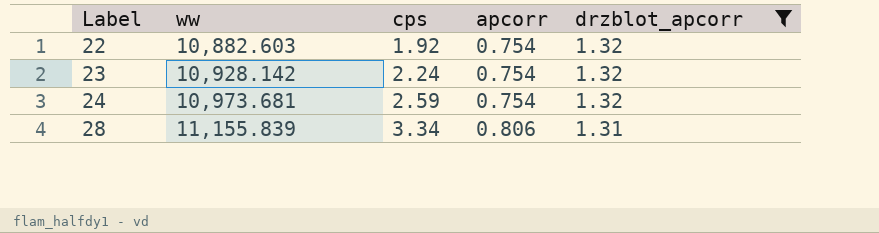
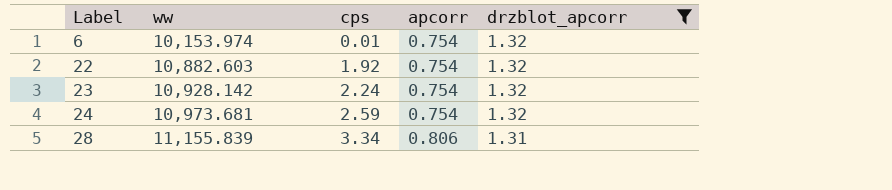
row 6: none -> 10,153.974 | 0.01 | 0.754 | 1.32

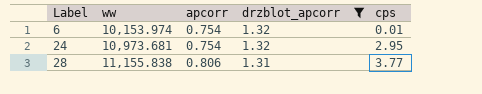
column cps | position: 3 -> 5
row 22: 10,882.603 | 1.92 | 0.754 | 1.32 -> none
row 23: 10,928.142 | 2.24 | 0.754 | 1.32 -> none
24 | cps: 2.59 -> 2.95
28 | ww: 11,155.839 -> 11,155.838
28 | cps: 3.34 -> 3.77

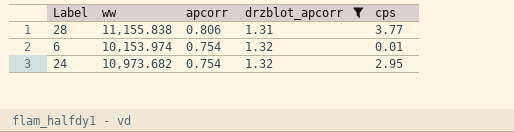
row order: Label ascending -> apcorr descending
24 | ww: 10,973.681 -> 10,973.682

